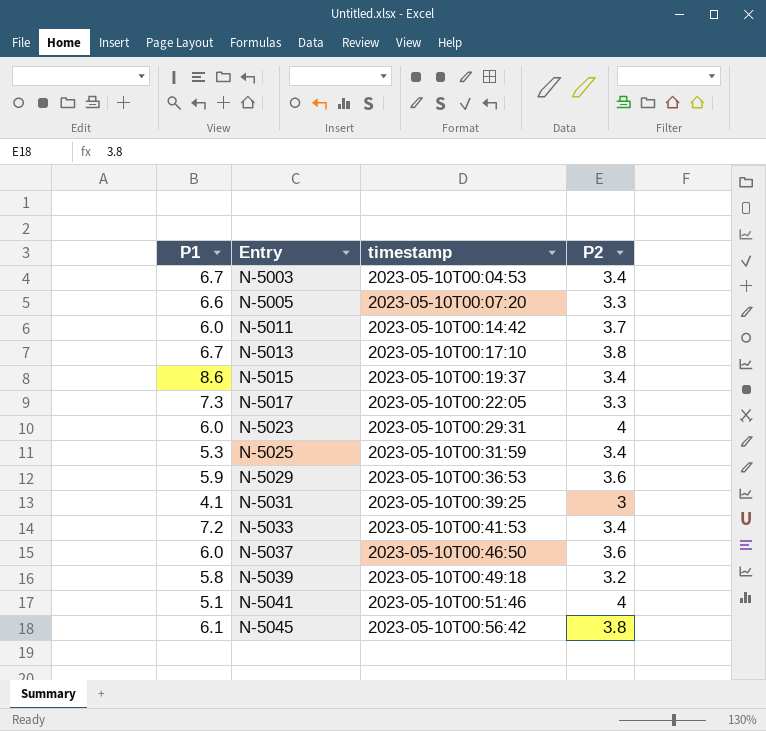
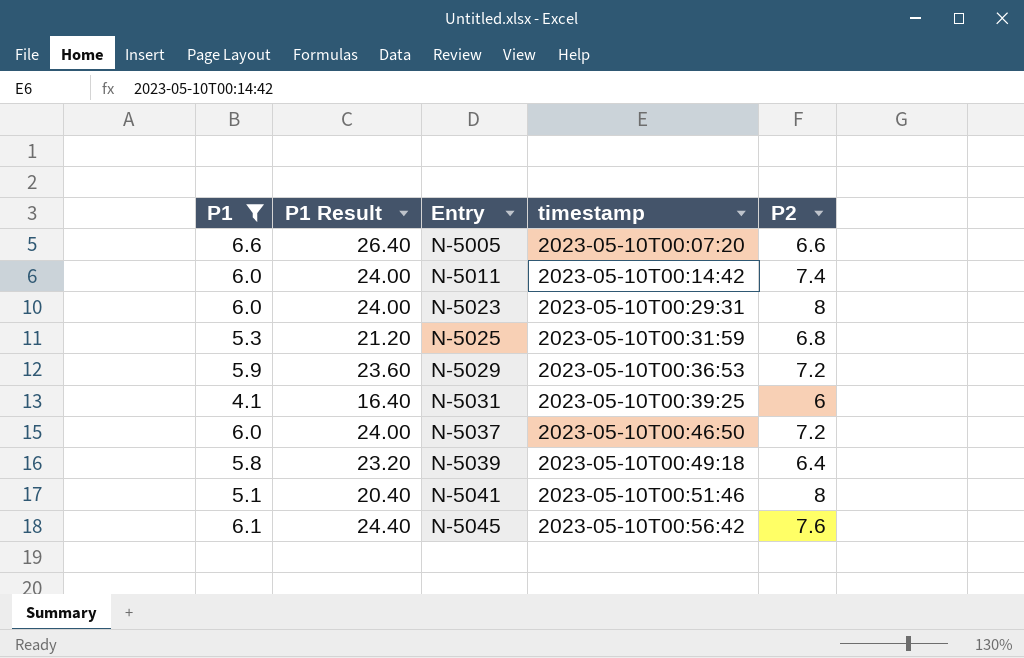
filter: none -> P1 <= 6.6
column P1 Result | formula: none -> [P1] * 4
N-5005 | P2: 3.3 -> 6.6
N-5011 | P2: 3.7 -> 7.4
N-5023 | P2: 4 -> 8
N-5025 | P2: 3.4 -> 6.8
N-5029 | P2: 3.6 -> 7.2
N-5031 | P2: 3 -> 6
N-5037 | P2: 3.6 -> 7.2
N-5039 | P2: 3.2 -> 6.4
N-5041 | P2: 4 -> 8
N-5045 | P2: 3.8 -> 7.6

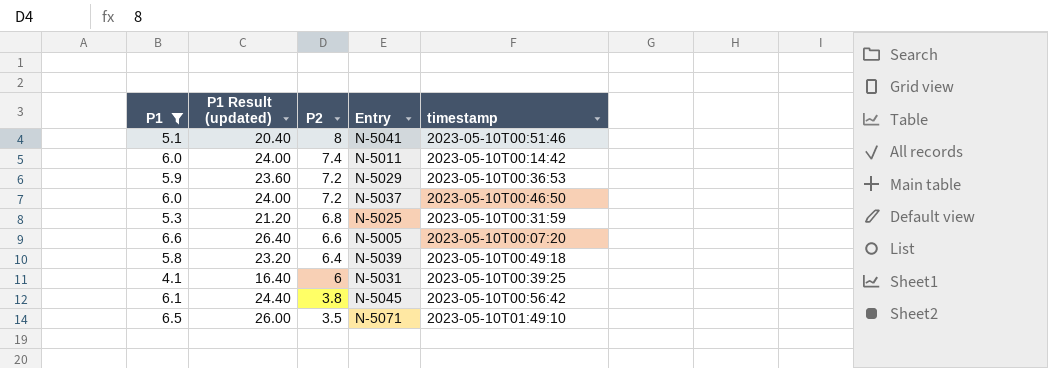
row order: Entry ascending -> P2 descending
column name: P1 Result -> P1 Result (updated)
column P2 | position: 5 -> 3
row N-5023: 6.0 | 24.00 | 2023-05-10T00:29:31 | 8 -> none
N-5045 | P2: 7.6 -> 3.8
row N-5071: none -> 6.5 | 26.00 | 3.5 | 2023-05-10T01:49:10

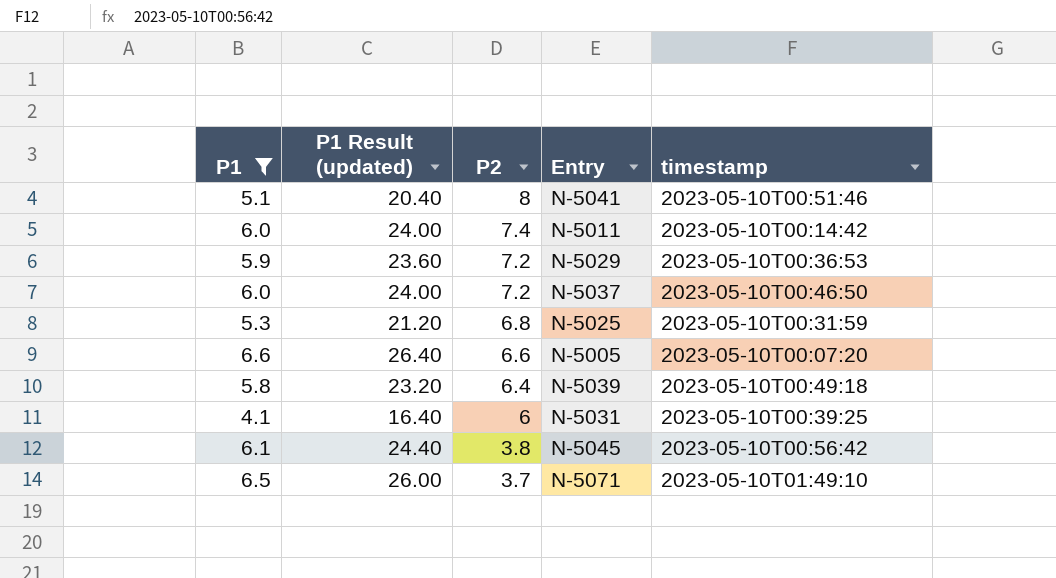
N-5071 | P2: 3.5 -> 3.7

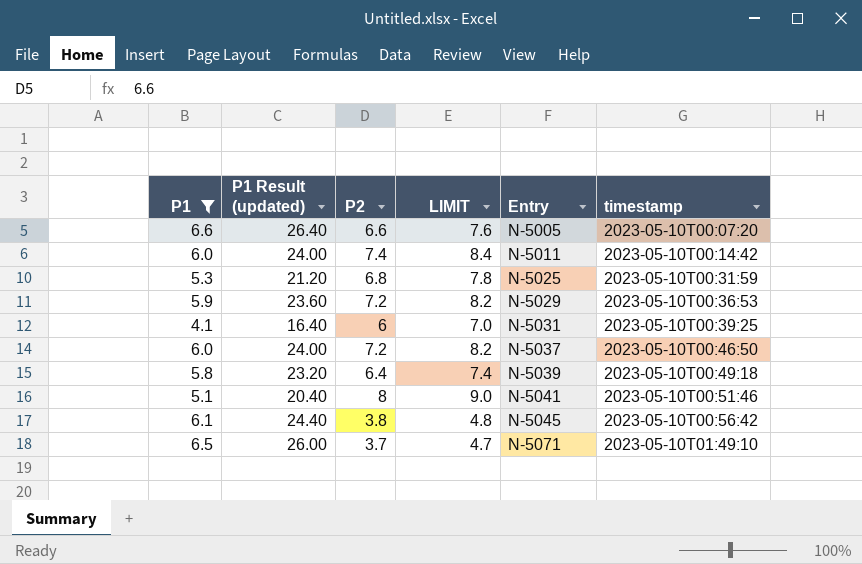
row order: P2 descending -> Entry ascending
column LIMIT | formula: none -> [P2] + 1

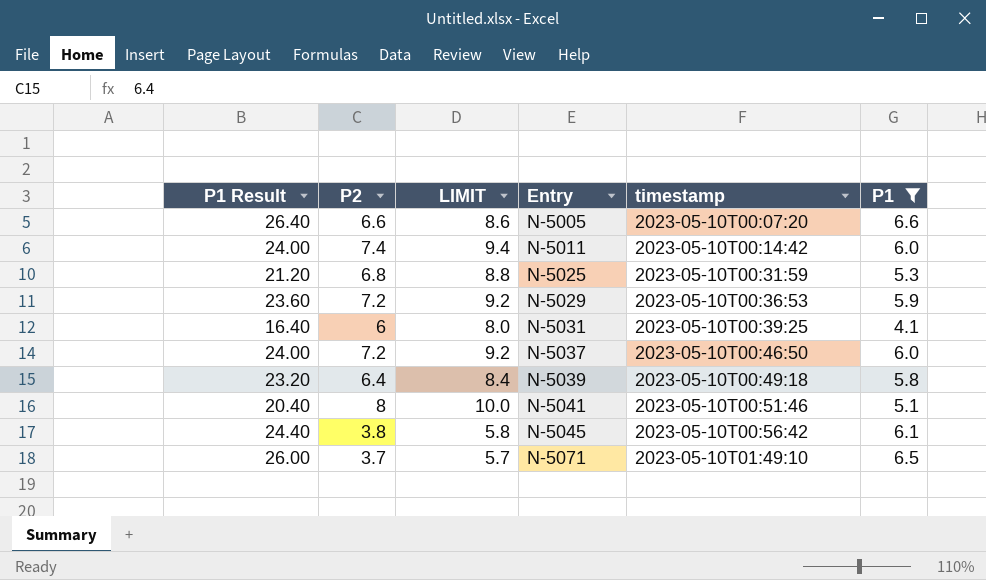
column name: P1 Result (updated) -> P1 Result
column LIMIT | formula: [P2] + 1 -> [P2] + 2
column P1 | position: 1 -> 6

